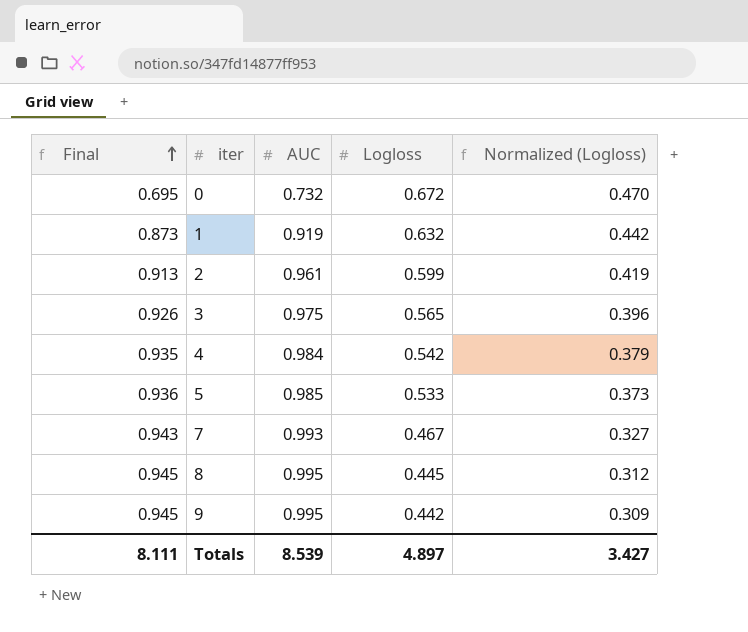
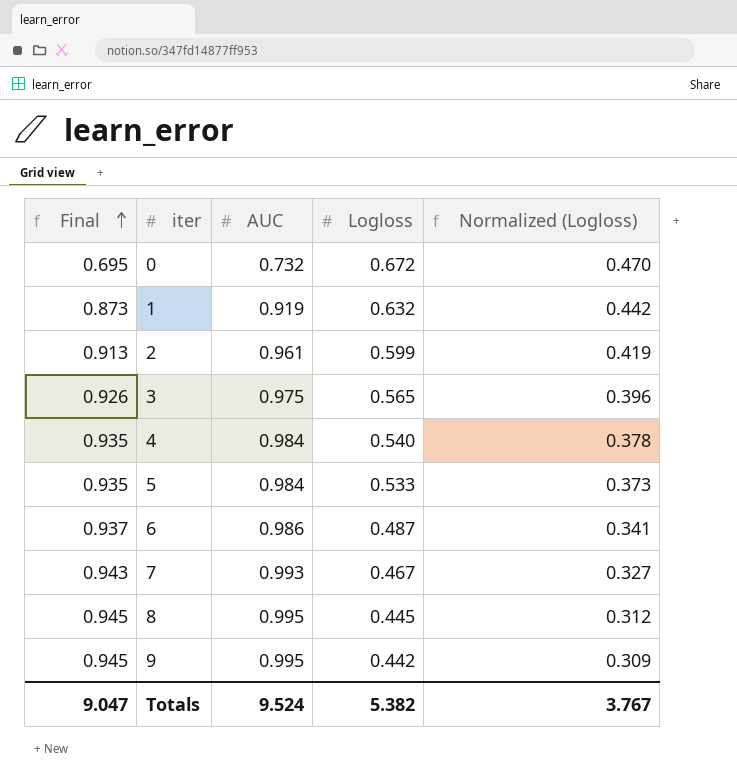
4 | Logloss: 0.542 -> 0.540
4 | Normalized (Logloss): 0.379 -> 0.378
5 | Final: 0.936 -> 0.935
5 | AUC: 0.985 -> 0.984
row 6: none -> 0.937 | 0.986 | 0.487 | 0.341
Totals | Final: 8.111 -> 9.047
Totals | AUC: 8.539 -> 9.524
Totals | Logloss: 4.897 -> 5.382
Totals | Normalized (Logloss): 3.427 -> 3.767

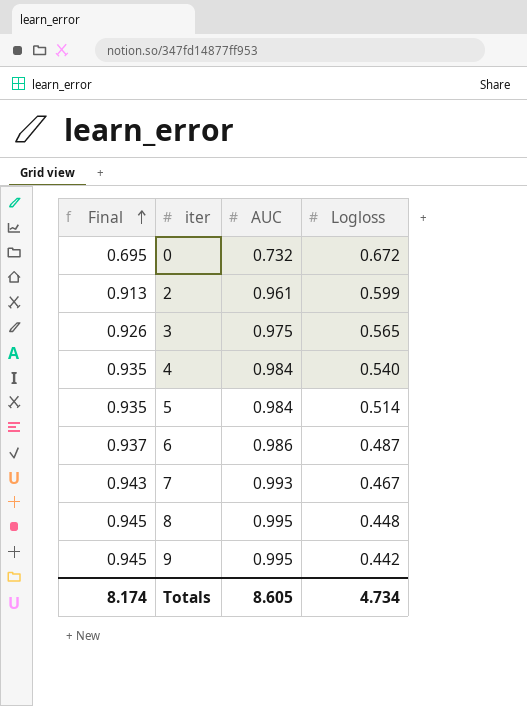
column Normalized (Logloss) | formula: [Logloss] * 0.7 -> none
row 1: 0.873 | 0.919 | 0.632 | 0.442 -> none
5 | Logloss: 0.533 -> 0.514
8 | Logloss: 0.445 -> 0.448
Totals | Final: 9.047 -> 8.174
Totals | AUC: 9.524 -> 8.605
Totals | Logloss: 5.382 -> 4.734

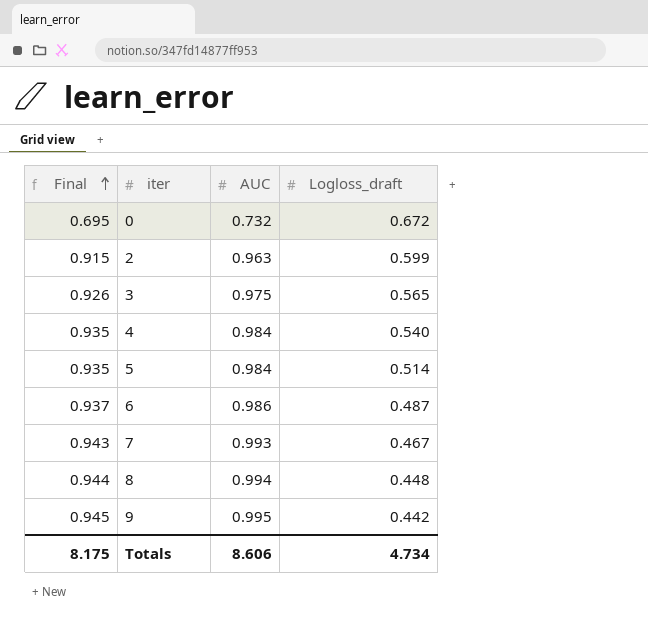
column name: Logloss -> Logloss_draft
2 | Final: 0.913 -> 0.915
2 | AUC: 0.961 -> 0.963
8 | Final: 0.945 -> 0.944
8 | AUC: 0.995 -> 0.994
Totals | Final: 8.174 -> 8.175
Totals | AUC: 8.605 -> 8.606

